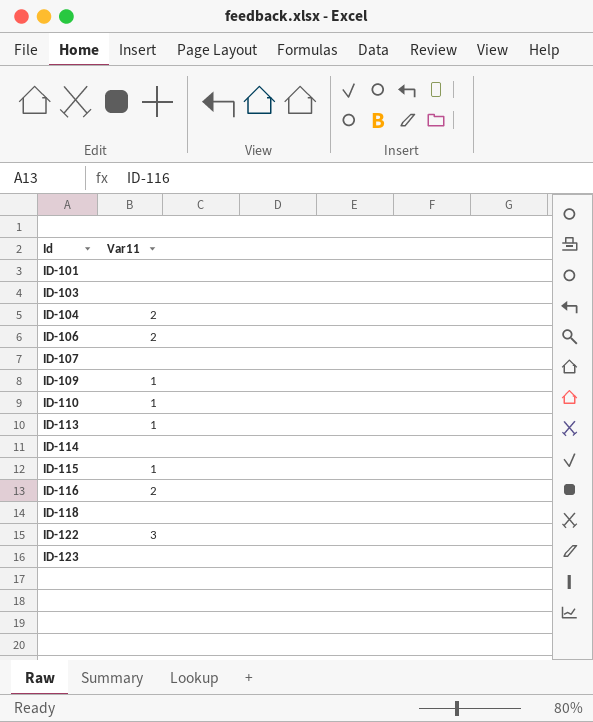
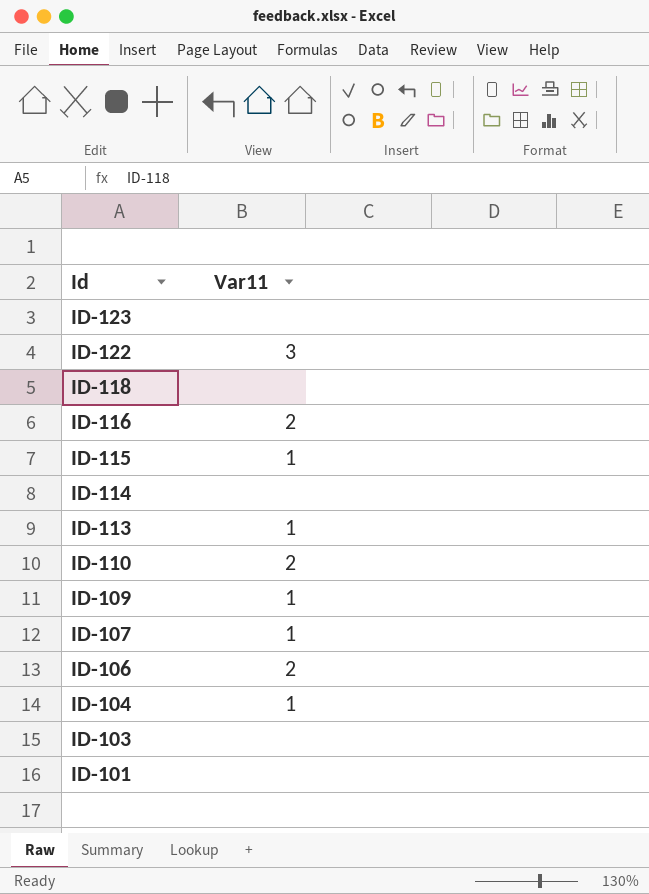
row order: Id ascending -> Id descending
ID-110 | Var11: 1 -> 2
ID-107 | Var11: none -> 1
ID-104 | Var11: 2 -> 1

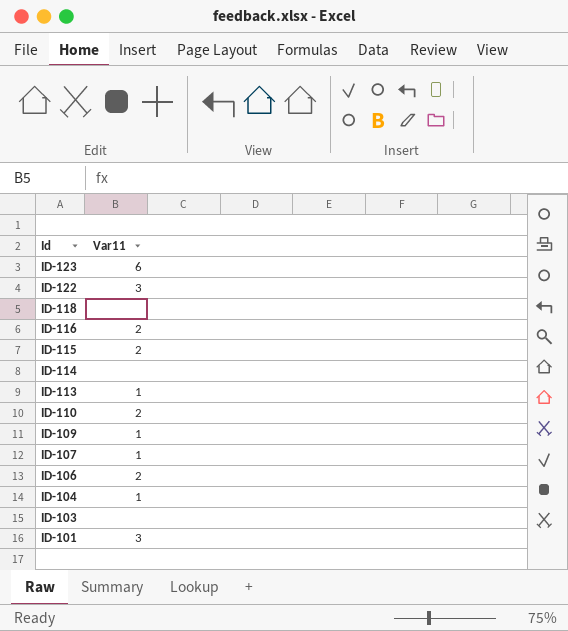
ID-123 | Var11: none -> 6
ID-115 | Var11: 1 -> 2
ID-101 | Var11: none -> 3

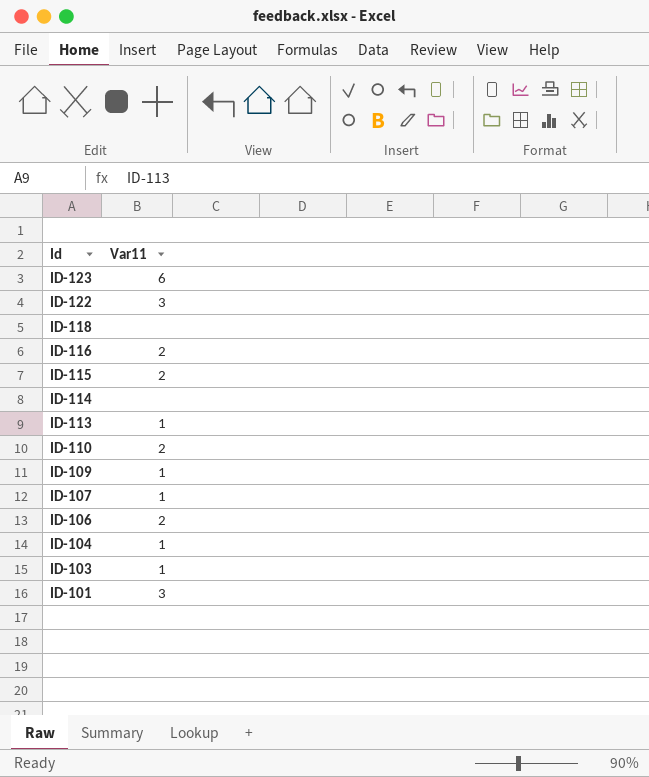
ID-103 | Var11: none -> 1

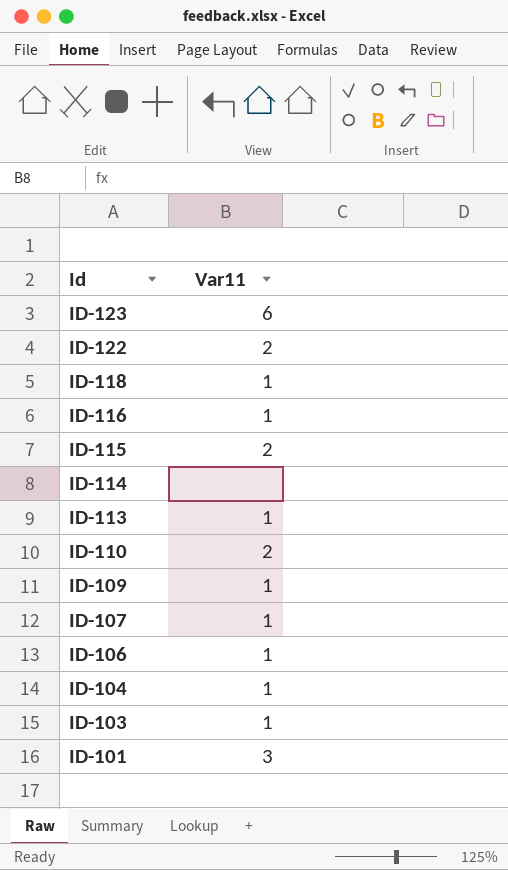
ID-122 | Var11: 3 -> 2
ID-118 | Var11: none -> 1
ID-116 | Var11: 2 -> 1
ID-106 | Var11: 2 -> 1

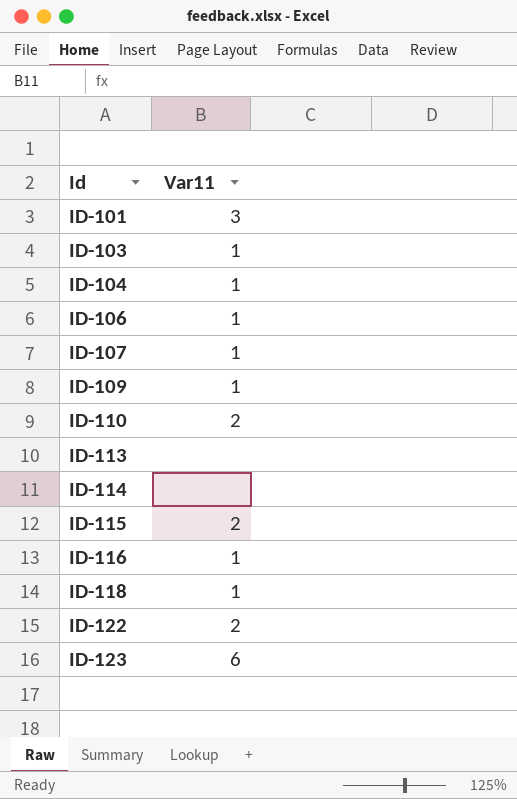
row order: Id descending -> Id ascending
ID-113 | Var11: 1 -> none

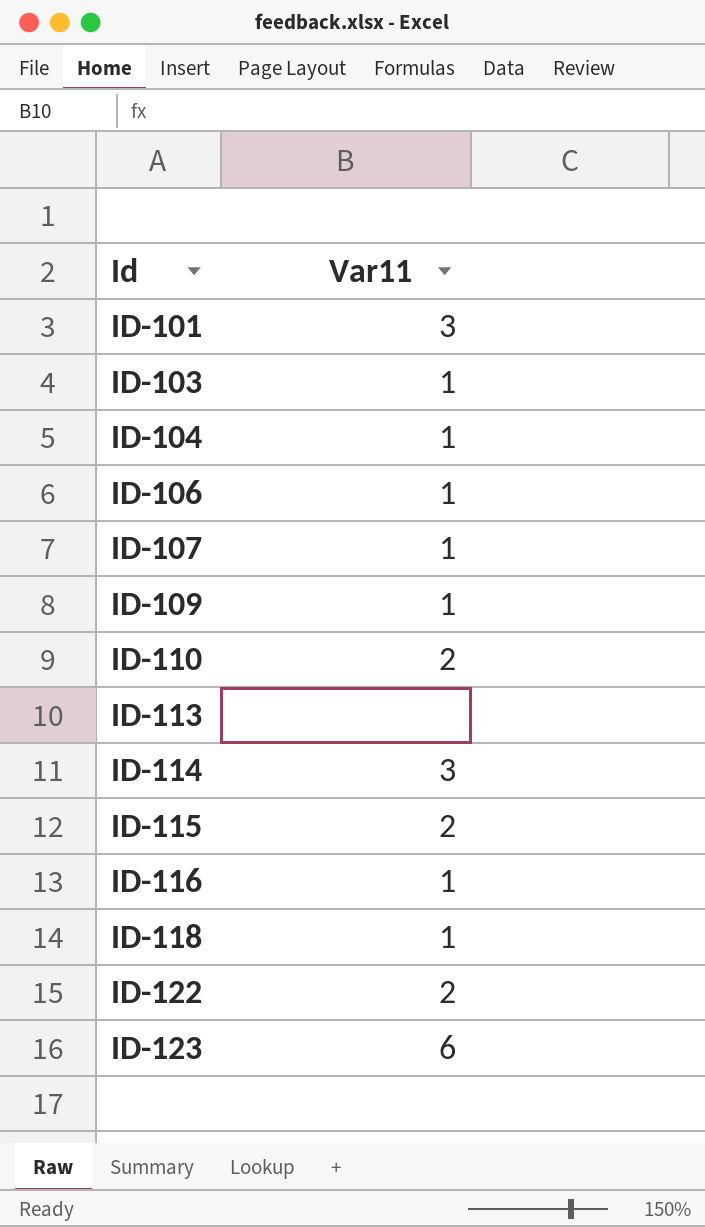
ID-114 | Var11: none -> 3

